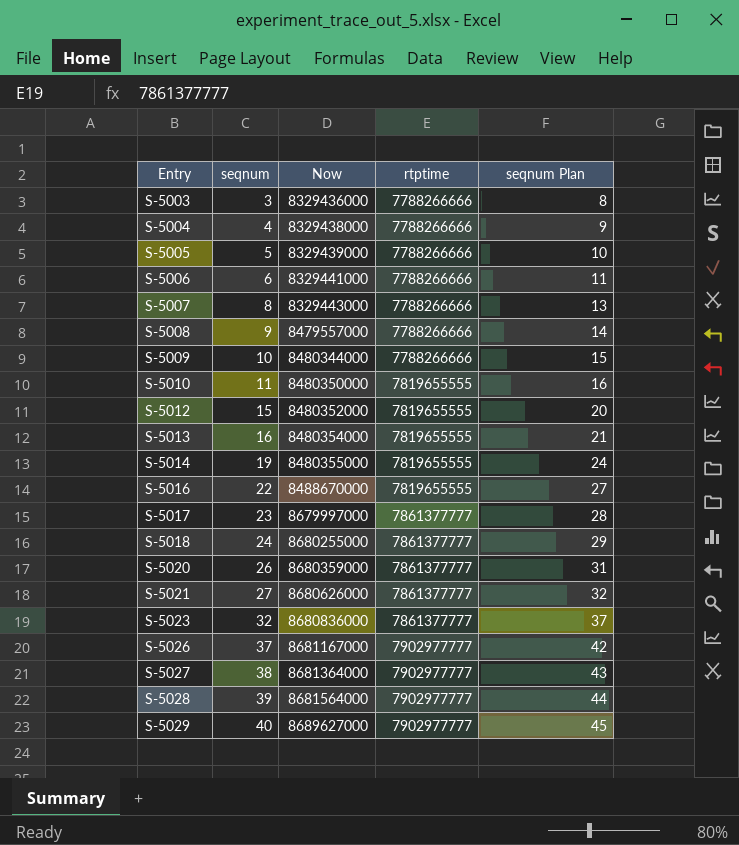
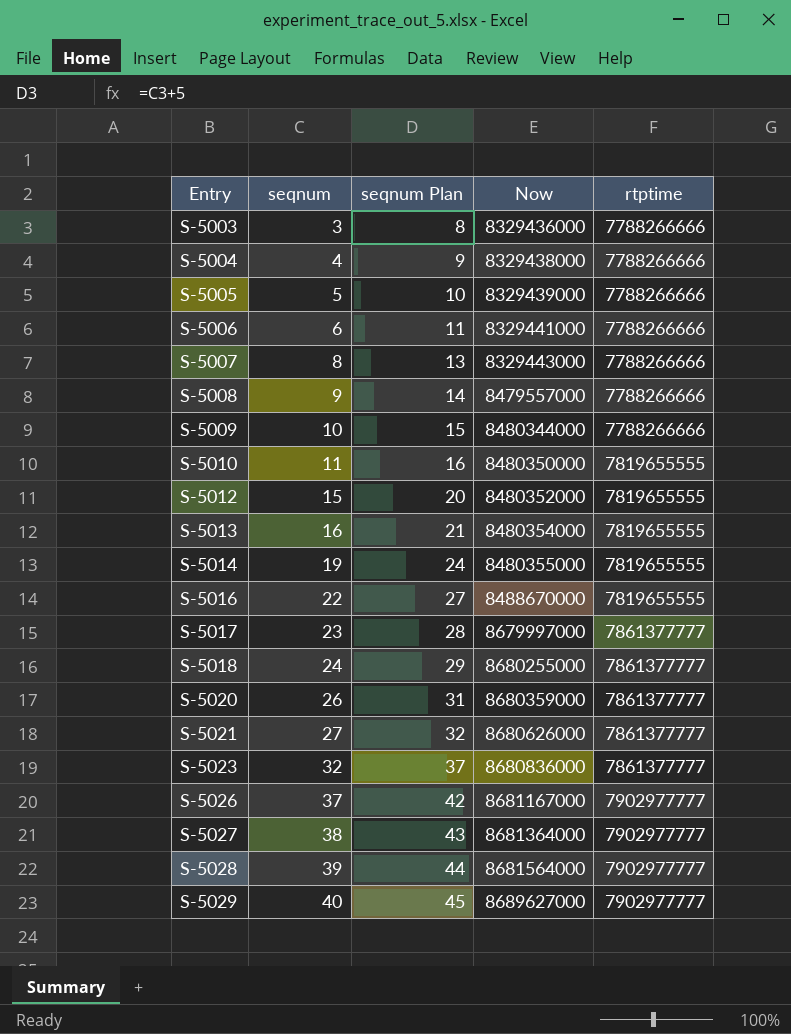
column seqnum Plan | position: 5 -> 3

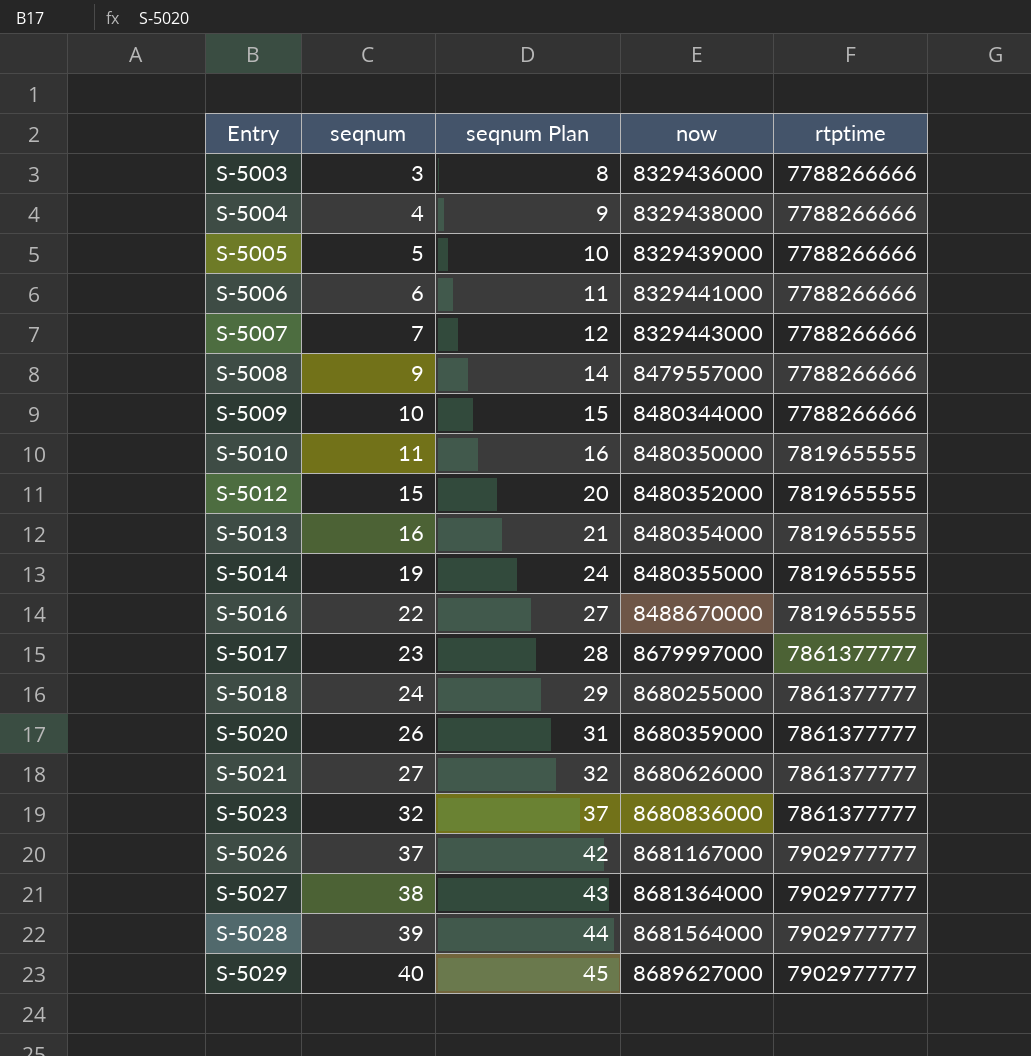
column name: Now -> now
S-5007 | seqnum: 8 -> 7
S-5007 | seqnum Plan: 13 -> 12

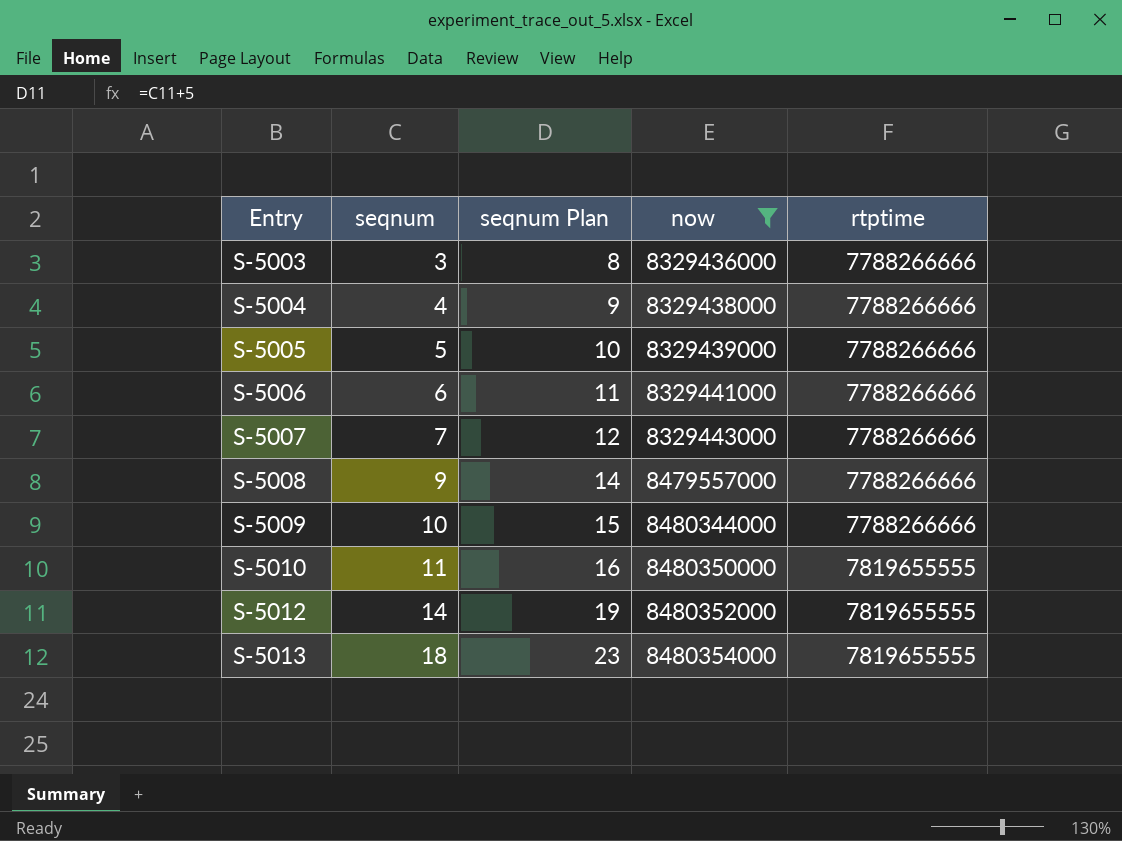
filter: none -> now <= 8480354000
S-5012 | seqnum: 15 -> 14
S-5012 | seqnum Plan: 20 -> 19
S-5013 | seqnum: 16 -> 18
S-5013 | seqnum Plan: 21 -> 23

